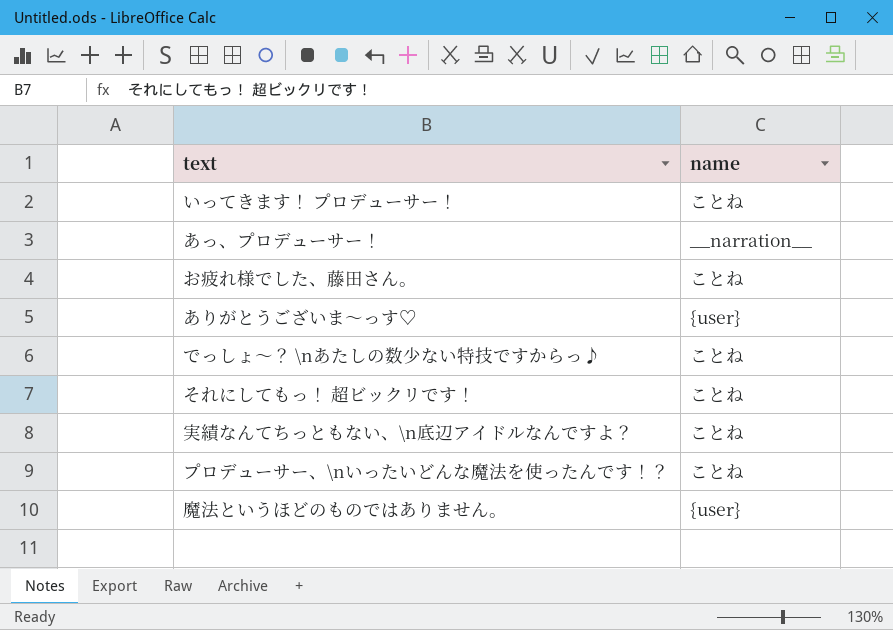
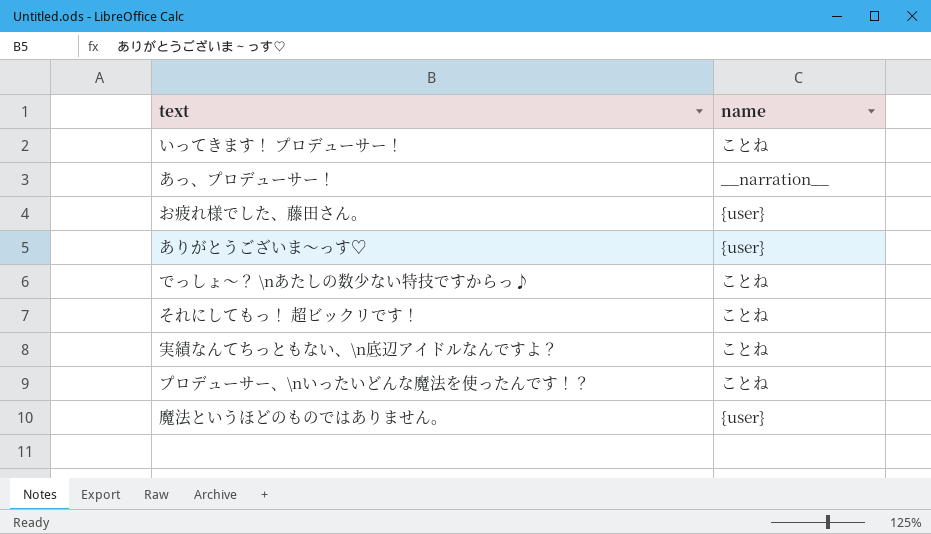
お疲れ様でした、藤田さん。 | name: ことね -> {user}

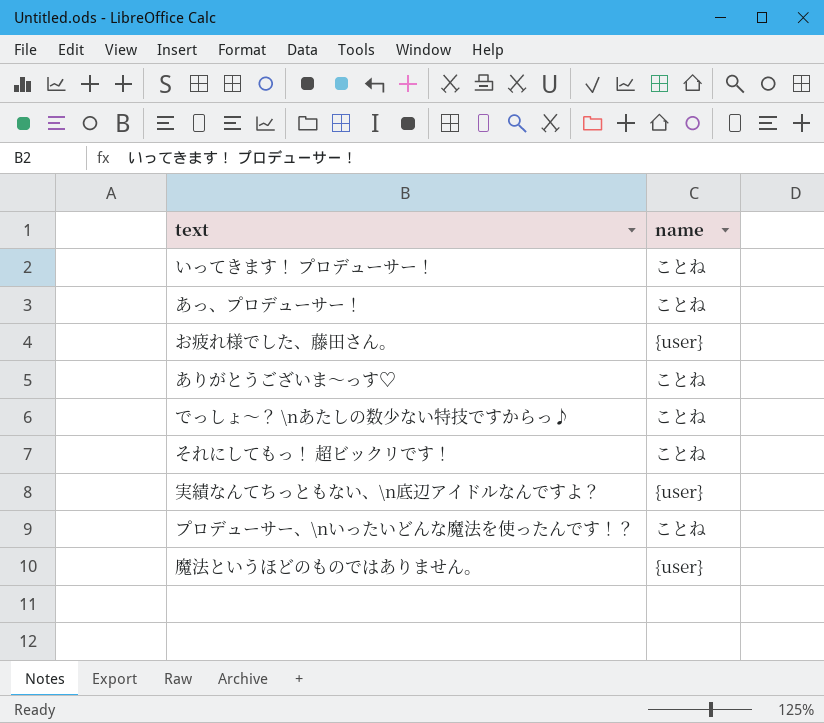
あっ、プロデューサー！ | name: __narration__ -> ことね
ありがとうございま～っす♡ | name: {user} -> ことね
実績なんてちっともない、\n底辺アイドルなんですよ？ | name: ことね -> {user}

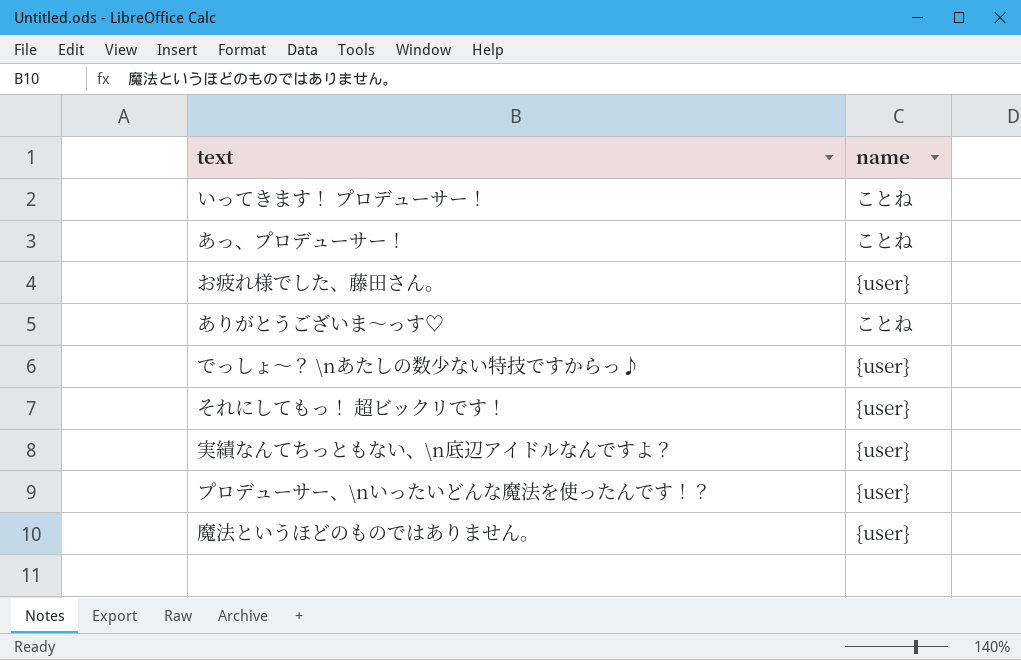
でっしょ～？ \nあたしの数少ない特技ですからっ♪ | name: ことね -> {user}
それにしてもっ！ 超ビックリです！ | name: ことね -> {user}
プロデューサー、\nいったいどんな魔法を使ったんです！？ | name: ことね -> {user}

